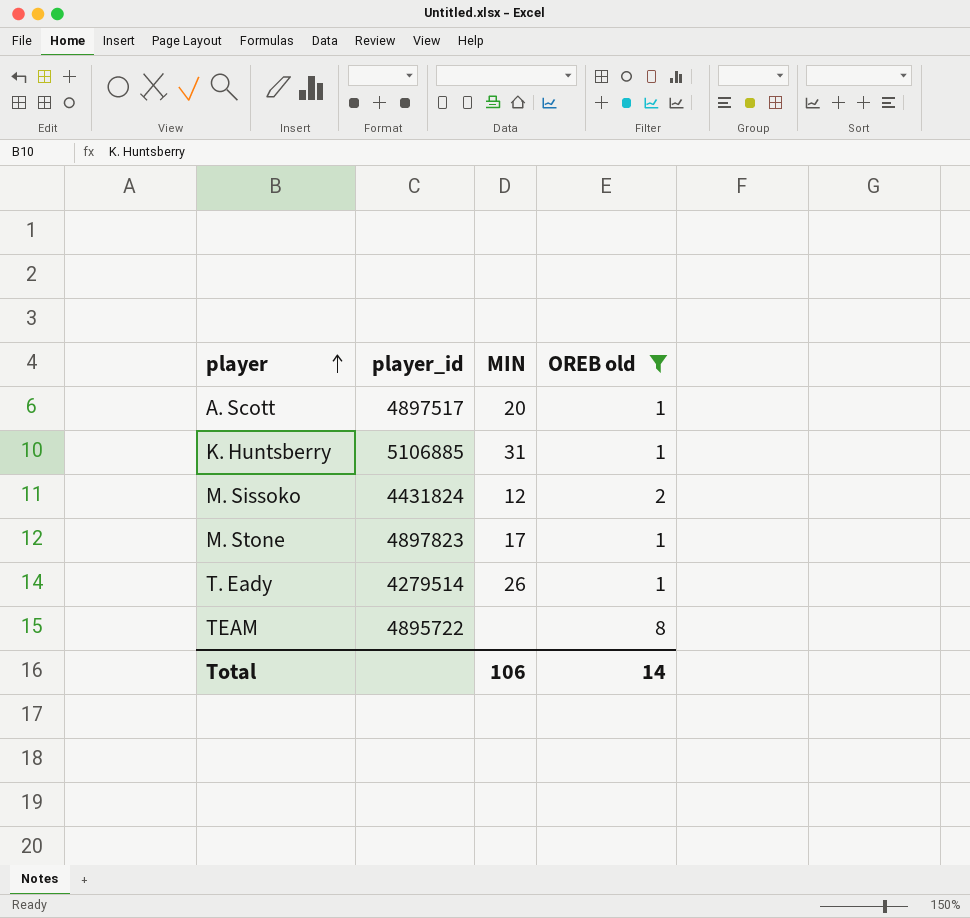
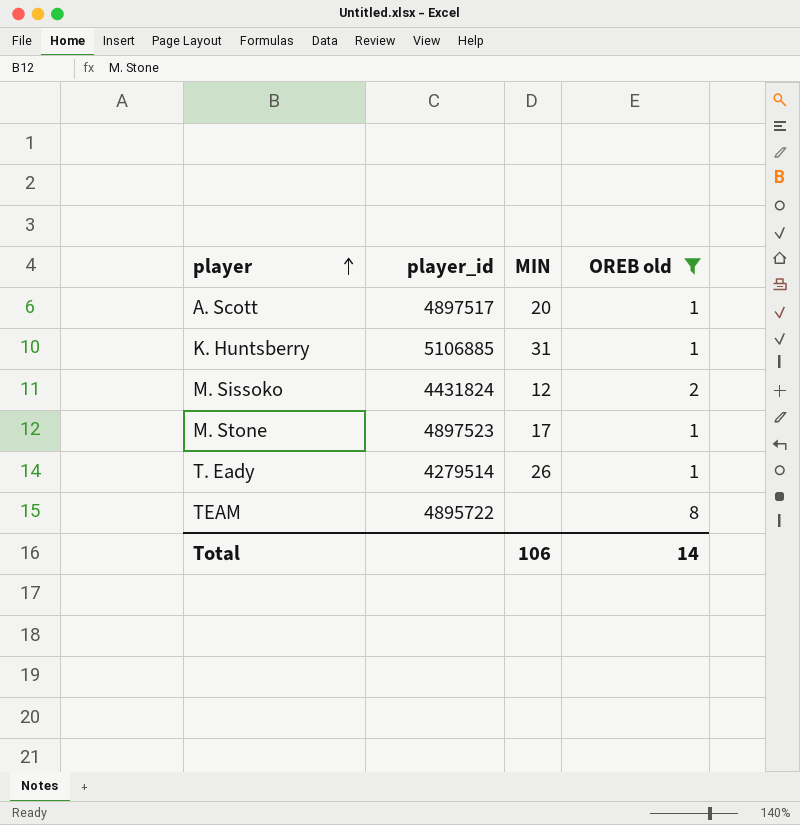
M. Stone | player_id: 4897823 -> 4897523

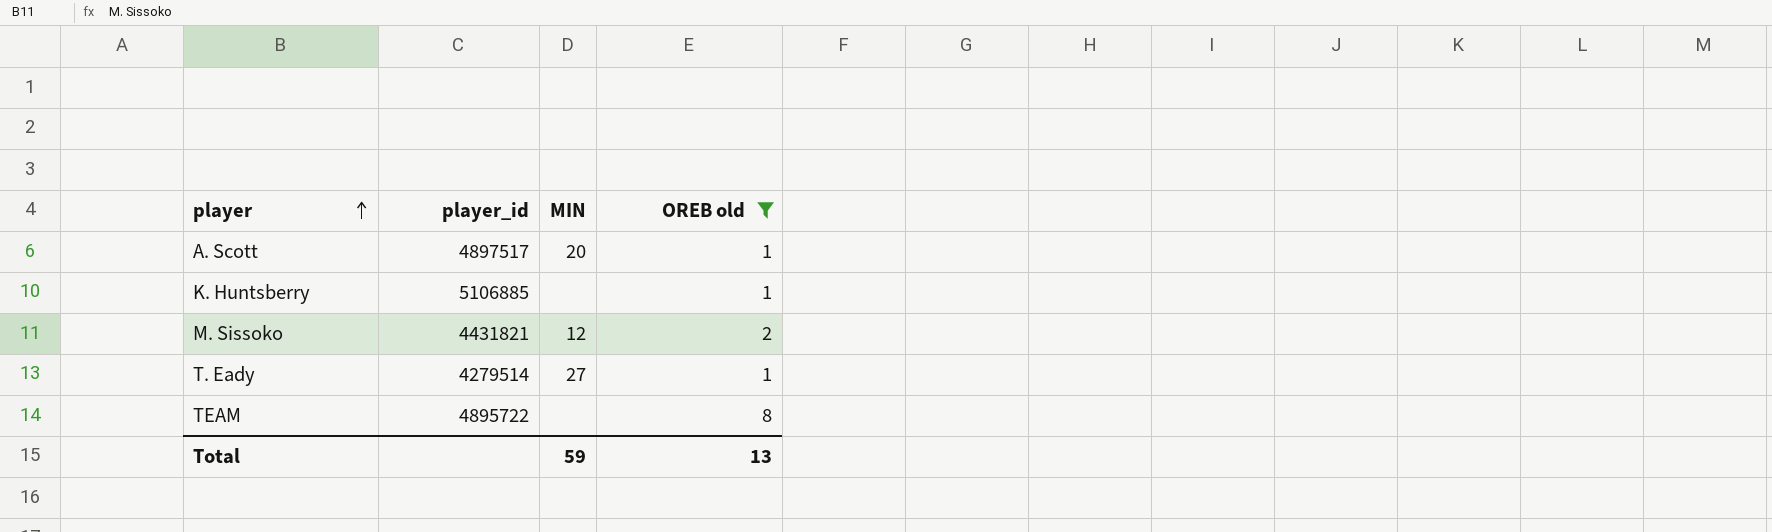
row M. Stone: 4897523 | 17 | 1 -> none
K. Huntsberry | MIN: 31 -> none
M. Sissoko | player_id: 4431824 -> 4431821
T. Eady | MIN: 26 -> 27
Total | MIN: 106 -> 59
Total | OREB old: 14 -> 13

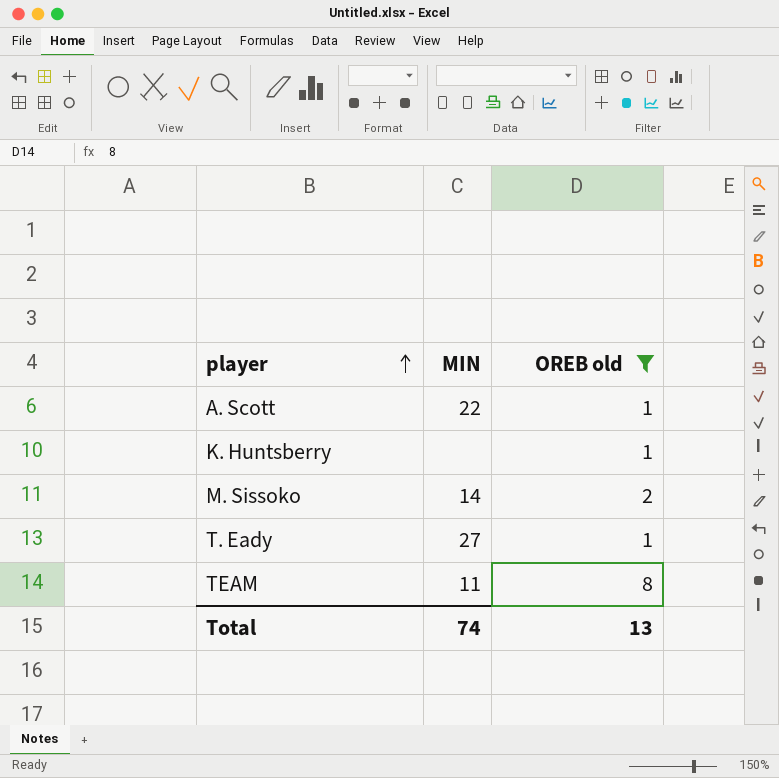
column player_id | position: 2 -> none
A. Scott | MIN: 20 -> 22
M. Sissoko | MIN: 12 -> 14
TEAM | MIN: none -> 11
Total | MIN: 59 -> 74

